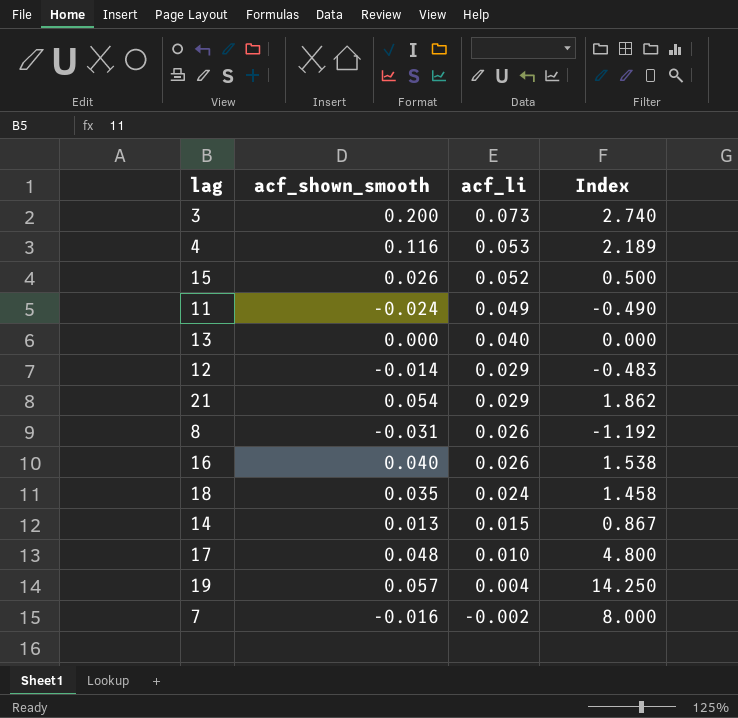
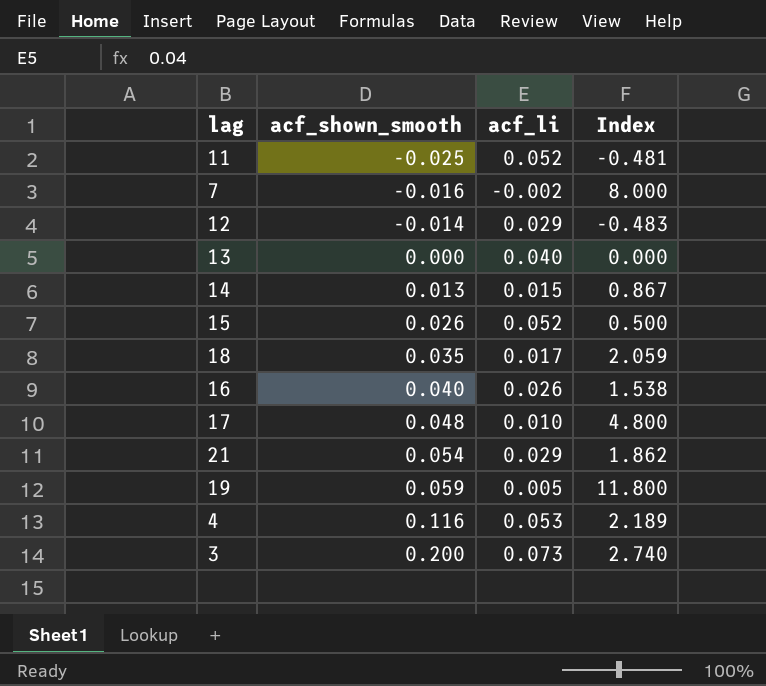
row order: acf_li descending -> acf_shown_smooth ascending
row 8: -0.031 | 0.026 | -1.192 -> none
11 | acf_shown_smooth: -0.024 -> -0.025
11 | acf_li: 0.049 -> 0.052
11 | Index: -0.490 -> -0.481
18 | acf_li: 0.024 -> 0.017
18 | Index: 1.458 -> 2.059
19 | acf_shown_smooth: 0.057 -> 0.059
19 | acf_li: 0.004 -> 0.005
19 | Index: 14.250 -> 11.800

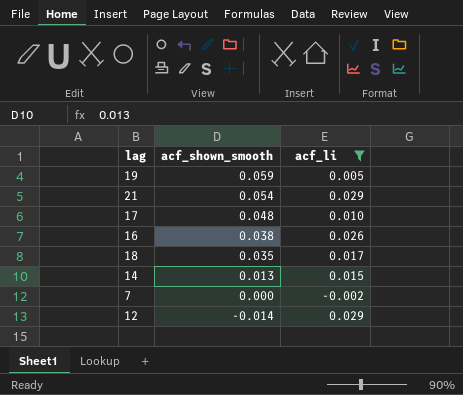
filter: none -> acf_li <= 0.029
row order: acf_shown_smooth ascending -> acf_shown_smooth descending
column Index | formula: [acf_shown_smooth] / [acf_li] -> none
16 | acf_shown_smooth: 0.040 -> 0.038
7 | acf_shown_smooth: -0.016 -> 0.000

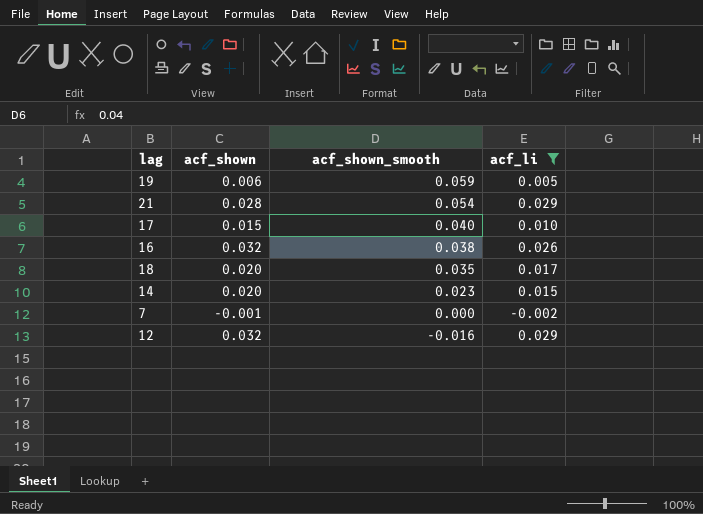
column acf_shown | position: none -> 2
17 | acf_shown_smooth: 0.048 -> 0.040
14 | acf_shown_smooth: 0.013 -> 0.023
12 | acf_shown_smooth: -0.014 -> -0.016

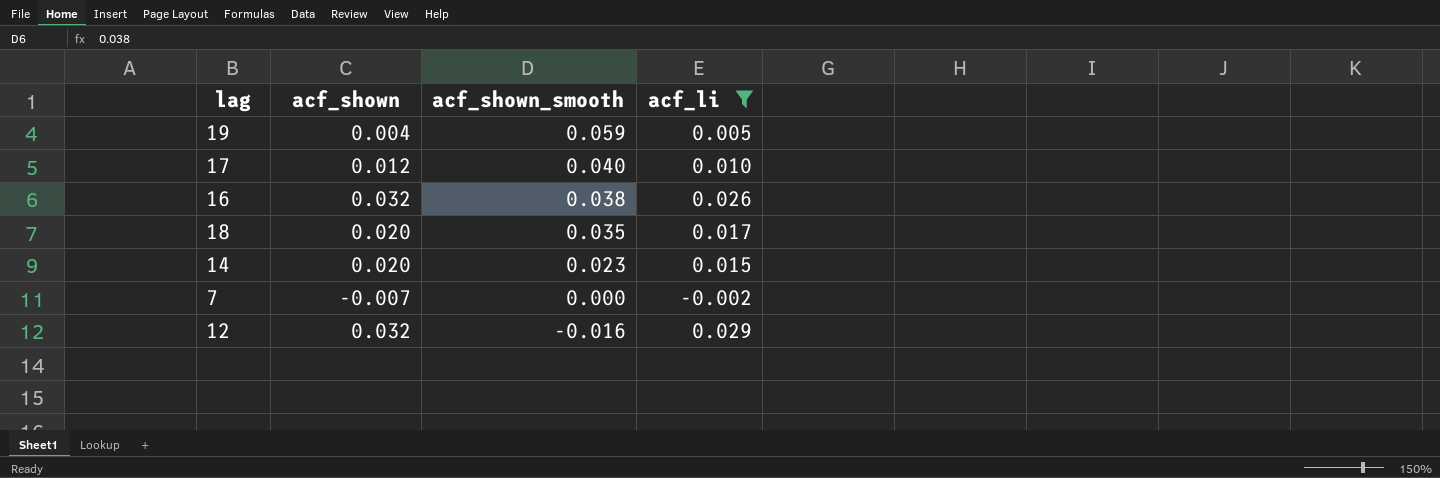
row 21: 0.028 | 0.054 | 0.029 -> none
19 | acf_shown: 0.006 -> 0.004
17 | acf_shown: 0.015 -> 0.012
7 | acf_shown: -0.001 -> -0.007

